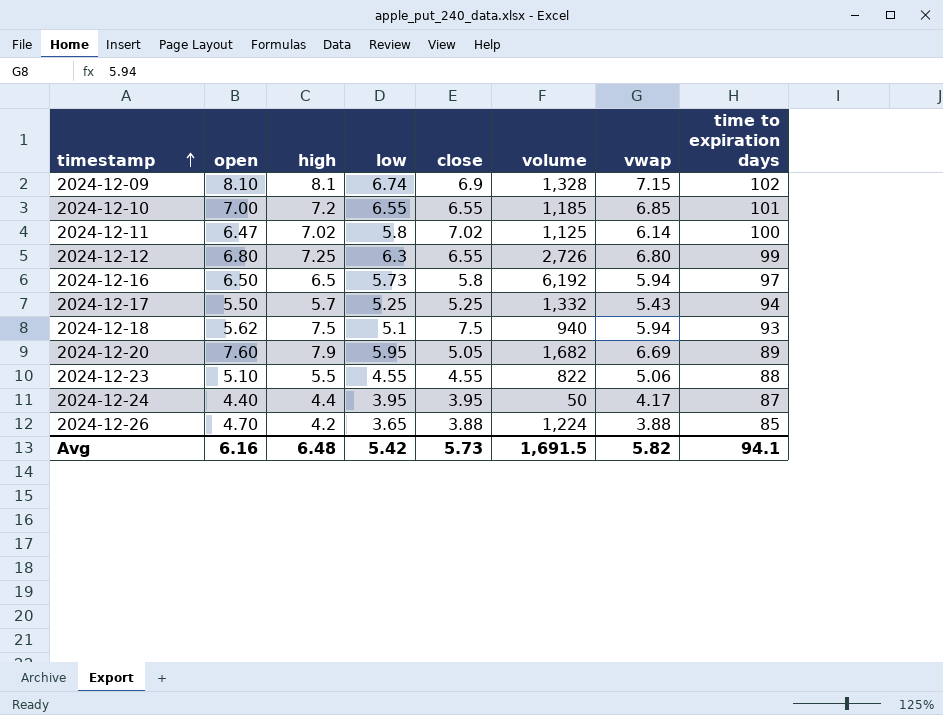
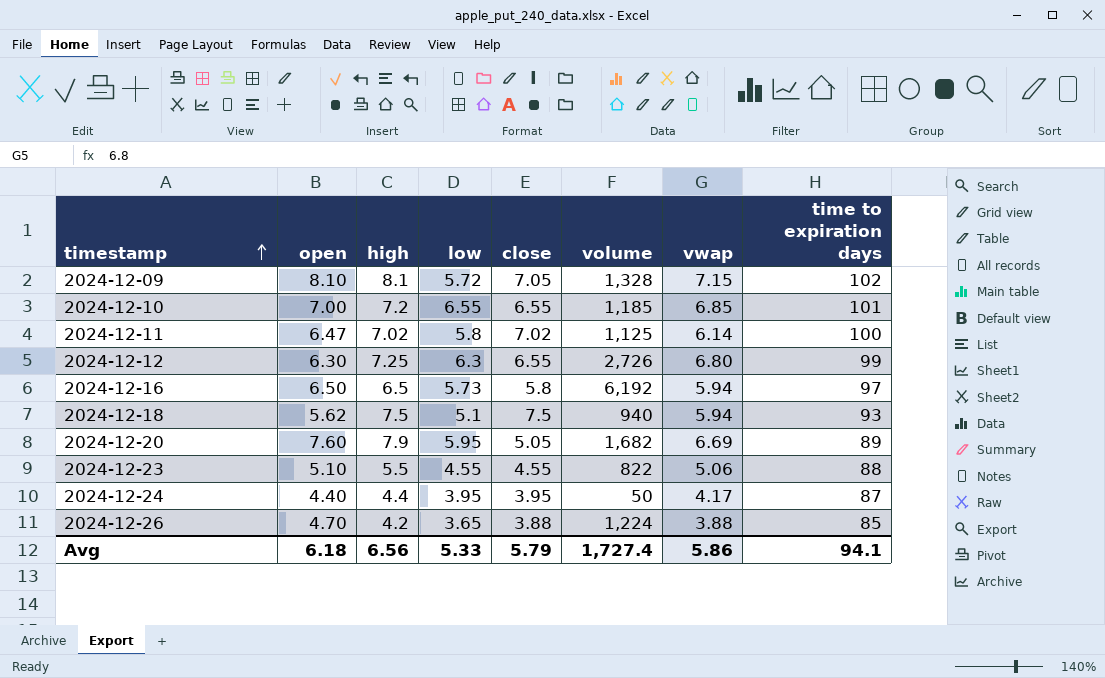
row 2024-12-17: 5.50 | 5.7 | 5.25 | 5.25 | 1,332 | 5.43 | 94 -> none
2024-12-09 | low: 6.74 -> 5.72
2024-12-09 | close: 6.9 -> 7.05
2024-12-12 | open: 6.80 -> 6.30
Avg | open: 6.16 -> 6.18
Avg | high: 6.48 -> 6.56
Avg | low: 5.42 -> 5.33
Avg | close: 5.73 -> 5.79
Avg | volume: 1,691.5 -> 1,727.4
Avg | vwap: 5.82 -> 5.86

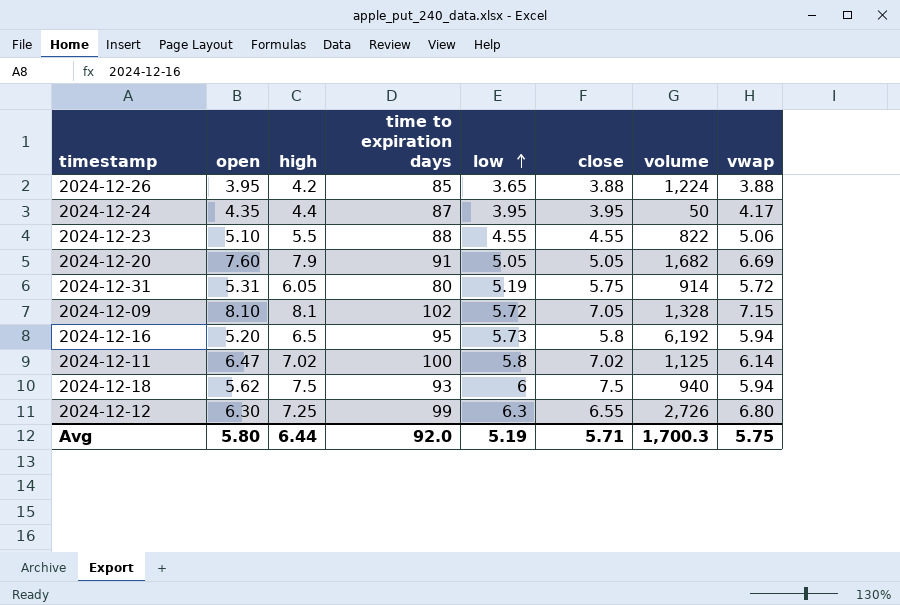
row order: timestamp ascending -> low ascending
column time to expiration days | position: 8 -> 4
row 2024-12-10: 7.00 | 7.2 | 6.55 | 6.55 | 1,185 | 6.85 | 101 -> none
2024-12-26 | open: 4.70 -> 3.95
2024-12-24 | open: 4.40 -> 4.35
2024-12-20 | time to expiration days: 89 -> 91
2024-12-20 | low: 5.95 -> 5.05
row 2024-12-31: none -> 5.31 | 6.05 | 80 | 5.19 | 5.75 | 914 | 5.72
2024-12-16 | open: 6.50 -> 5.20
2024-12-16 | time to expiration days: 97 -> 95
2024-12-18 | low: 5.1 -> 6
Avg | open: 6.18 -> 5.80
Avg | high: 6.56 -> 6.44
Avg | time to expiration days: 94.1 -> 92.0
Avg | low: 5.33 -> 5.19
Avg | close: 5.79 -> 5.71
Avg | volume: 1,727.4 -> 1,700.3
Avg | vwap: 5.86 -> 5.75

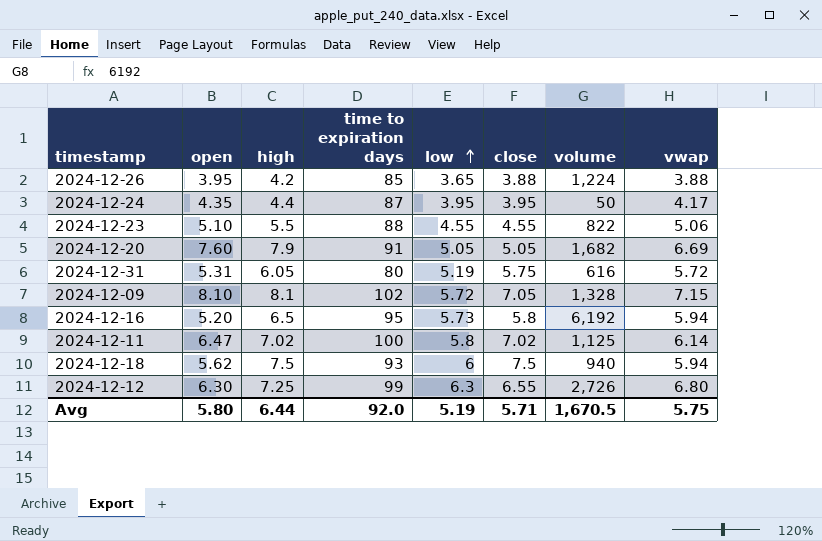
2024-12-31 | volume: 914 -> 616
Avg | volume: 1,700.3 -> 1,670.5

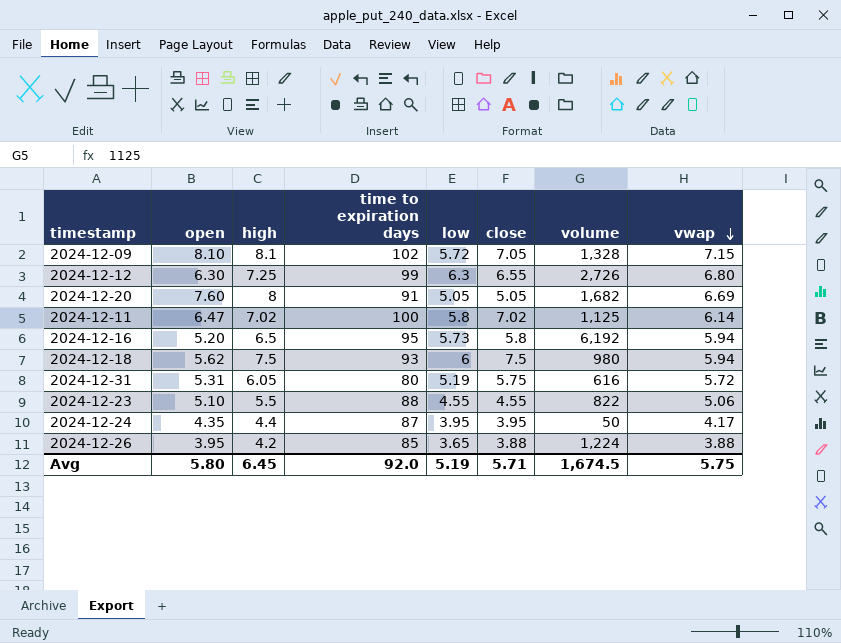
row order: low ascending -> vwap descending
2024-12-20 | high: 7.9 -> 8
2024-12-18 | volume: 940 -> 980
Avg | high: 6.44 -> 6.45
Avg | volume: 1,670.5 -> 1,674.5

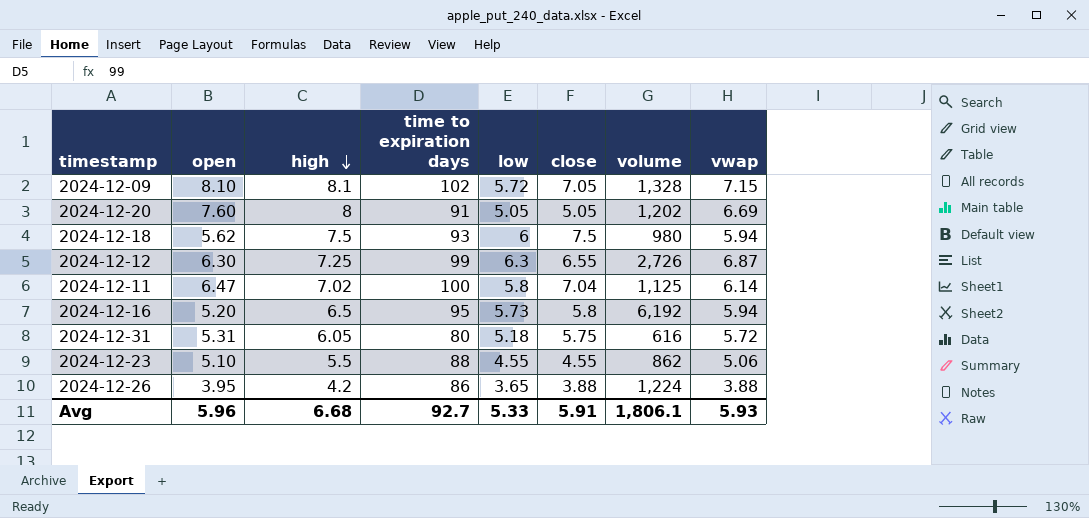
row order: vwap descending -> high descending
row 2024-12-24: 4.35 | 4.4 | 87 | 3.95 | 3.95 | 50 | 4.17 -> none
2024-12-20 | volume: 1,682 -> 1,202
2024-12-12 | vwap: 6.80 -> 6.87
2024-12-11 | close: 7.02 -> 7.04
2024-12-31 | low: 5.19 -> 5.18
2024-12-23 | volume: 822 -> 862
2024-12-26 | time to expiration days: 85 -> 86
Avg | open: 5.80 -> 5.96
Avg | high: 6.45 -> 6.68
Avg | time to expiration days: 92.0 -> 92.7
Avg | low: 5.19 -> 5.33
Avg | close: 5.71 -> 5.91
Avg | volume: 1,674.5 -> 1,806.1
Avg | vwap: 5.75 -> 5.93

